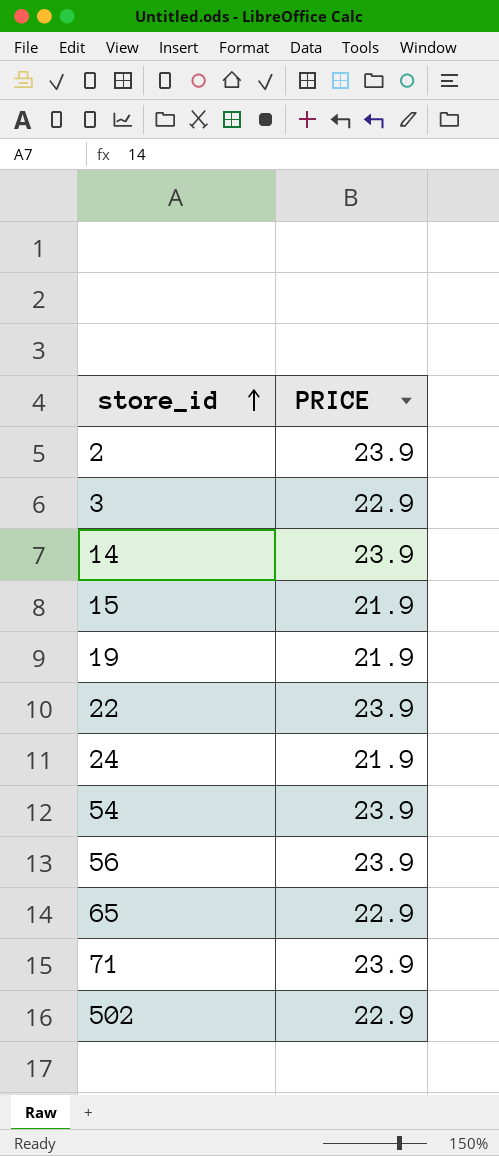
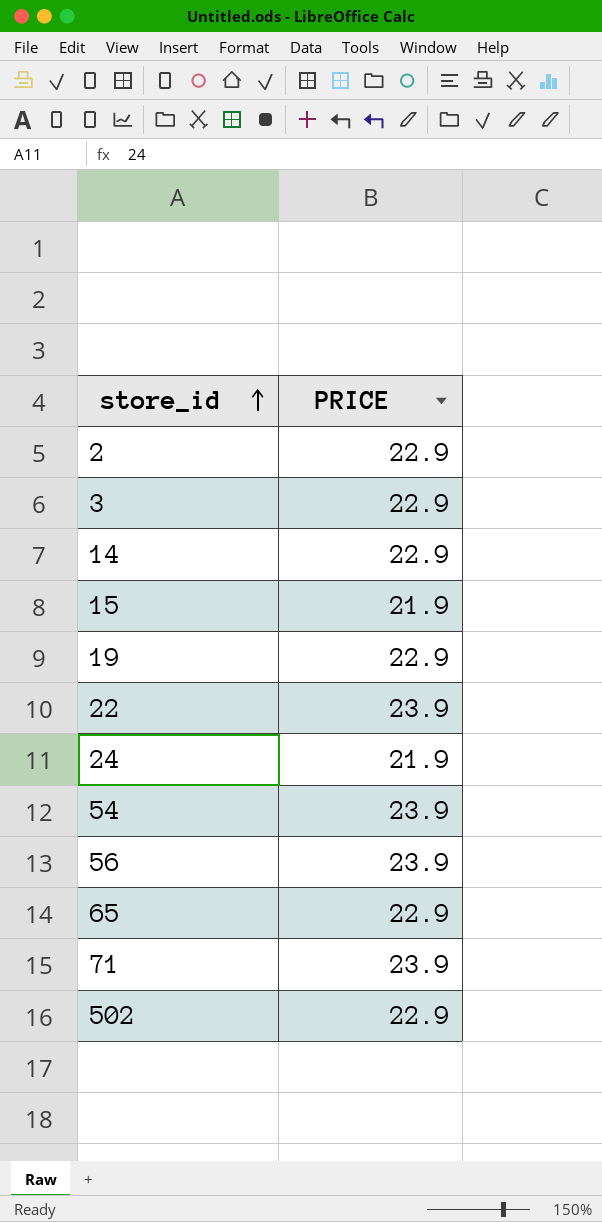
2 | PRICE: 23.9 -> 22.9
14 | PRICE: 23.9 -> 22.9
19 | PRICE: 21.9 -> 22.9

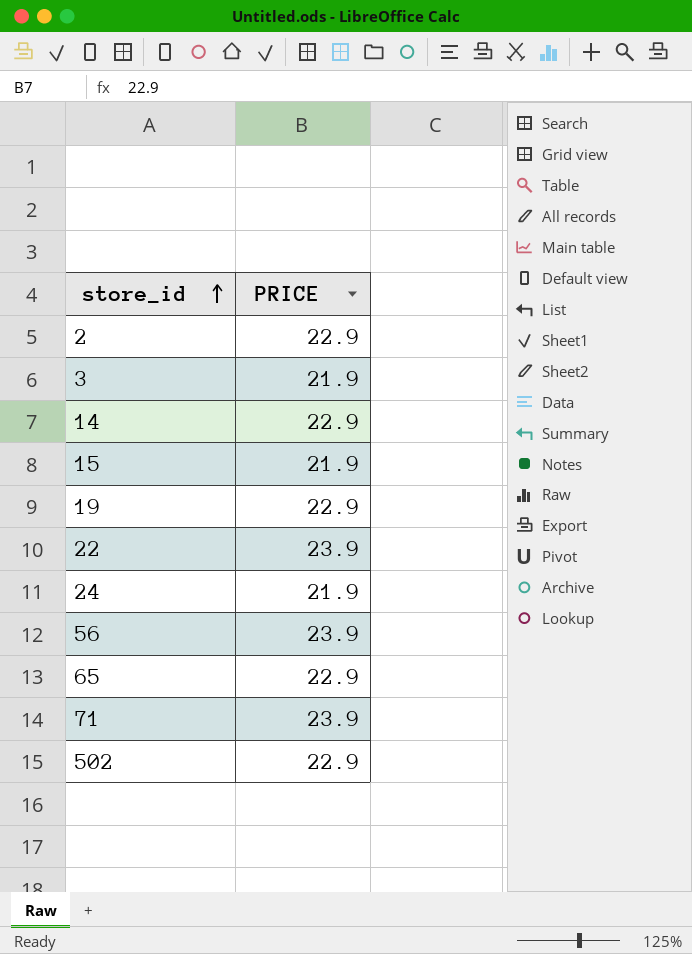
row 54: 23.9 -> none
3 | PRICE: 22.9 -> 21.9

